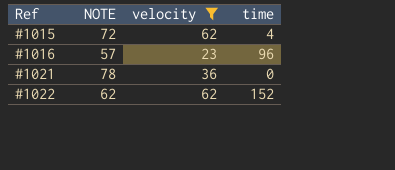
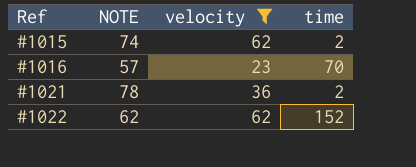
#1015 | NOTE: 72 -> 74
#1015 | time: 4 -> 2
#1016 | time: 96 -> 70
#1021 | time: 0 -> 2

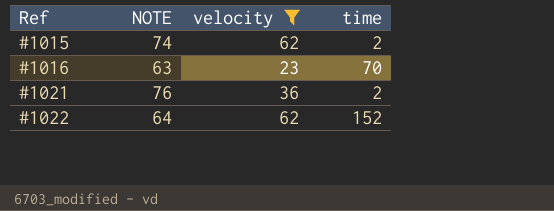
#1016 | NOTE: 57 -> 63
#1021 | NOTE: 78 -> 76
#1022 | NOTE: 62 -> 64

